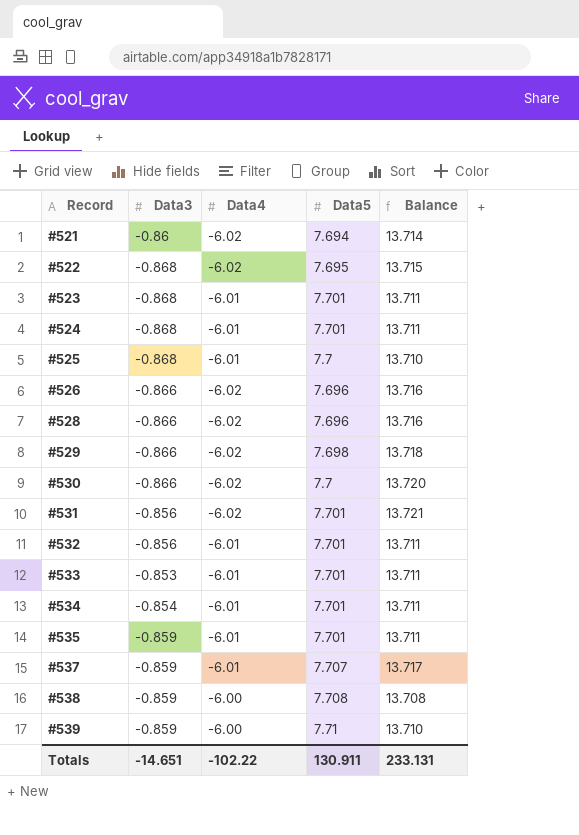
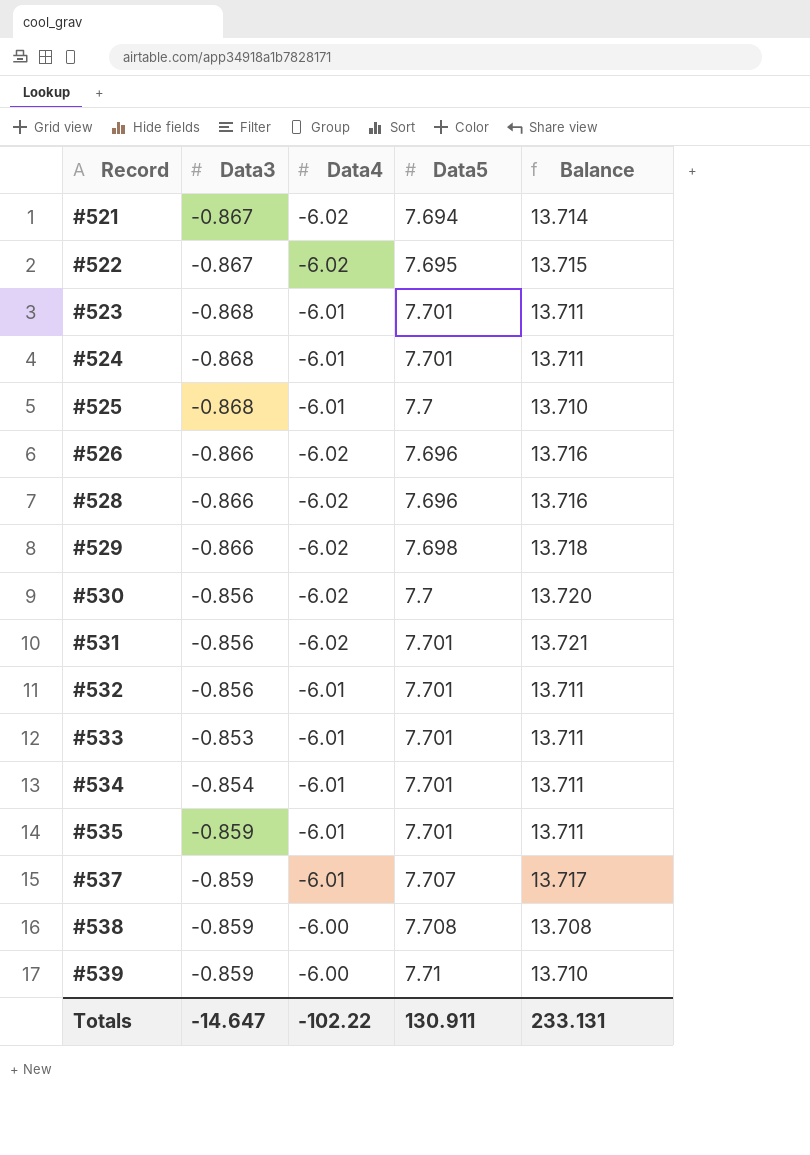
#521 | Data3: -0.86 -> -0.867
#522 | Data3: -0.868 -> -0.867
#530 | Data3: -0.866 -> -0.856
Totals | Data3: -14.651 -> -14.647

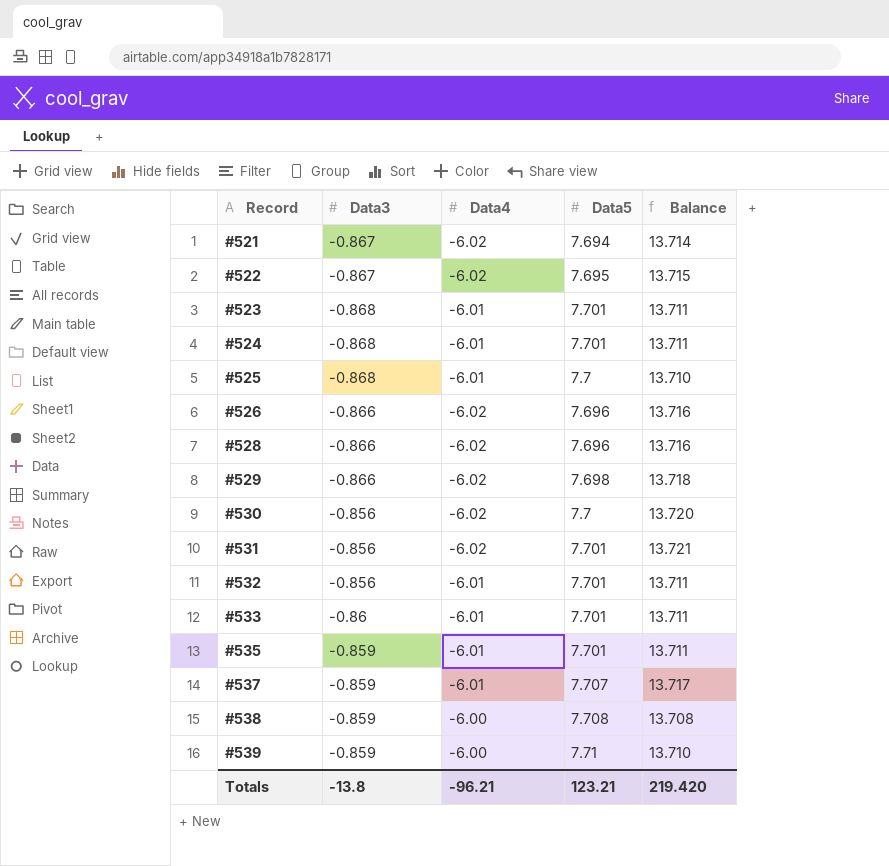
row #534: -0.854 | -6.01 | 7.701 | 13.711 -> none
#533 | Data3: -0.853 -> -0.86
Totals | Data3: -14.647 -> -13.8
Totals | Data4: -102.22 -> -96.21
Totals | Data5: 130.911 -> 123.21
Totals | Balance: 233.131 -> 219.420

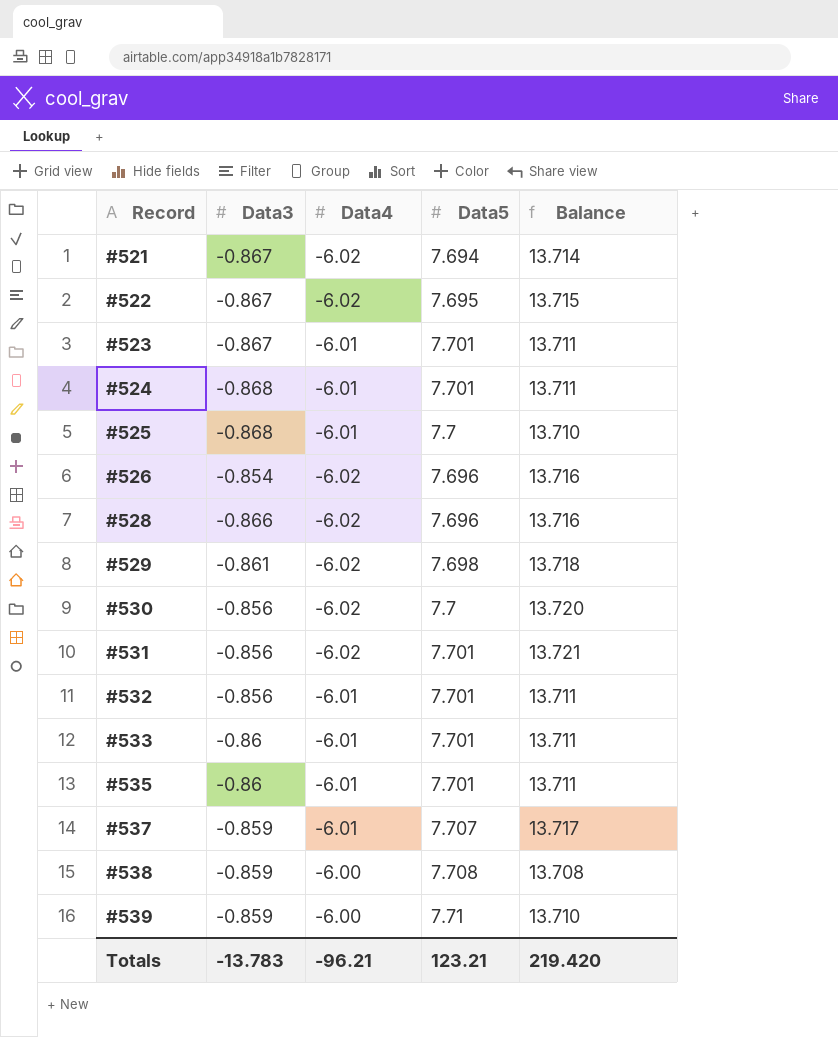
#523 | Data3: -0.868 -> -0.867
#526 | Data3: -0.866 -> -0.854
#529 | Data3: -0.866 -> -0.861
#535 | Data3: -0.859 -> -0.86
Totals | Data3: -13.8 -> -13.783

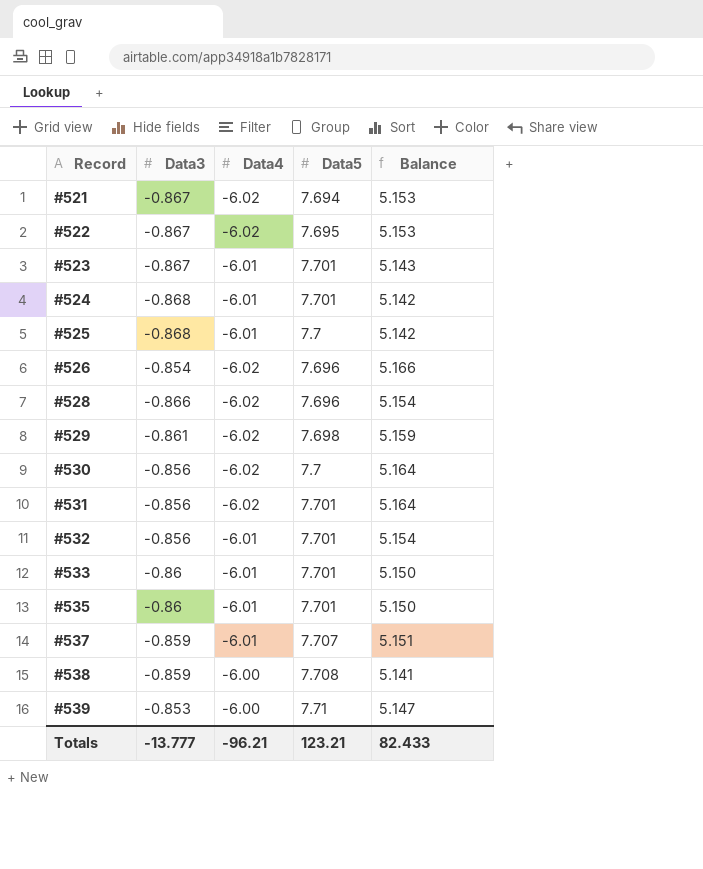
column Balance | formula: [Data5] - [Data4] -> [Data3] - [Data4]
#539 | Data3: -0.859 -> -0.853
Totals | Data3: -13.783 -> -13.777
Totals | Balance: 219.420 -> 82.433

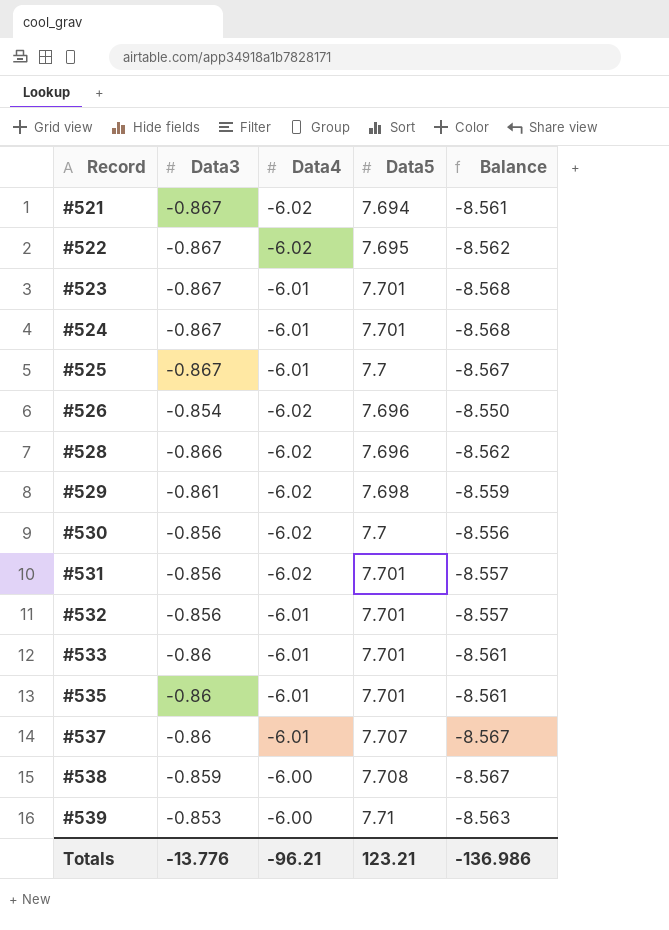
column Balance | formula: [Data3] - [Data4] -> [Data3] - [Data5]
#524 | Data3: -0.868 -> -0.867
#525 | Data3: -0.868 -> -0.867
#537 | Data3: -0.859 -> -0.86
Totals | Data3: -13.777 -> -13.776
Totals | Balance: 82.433 -> -136.986

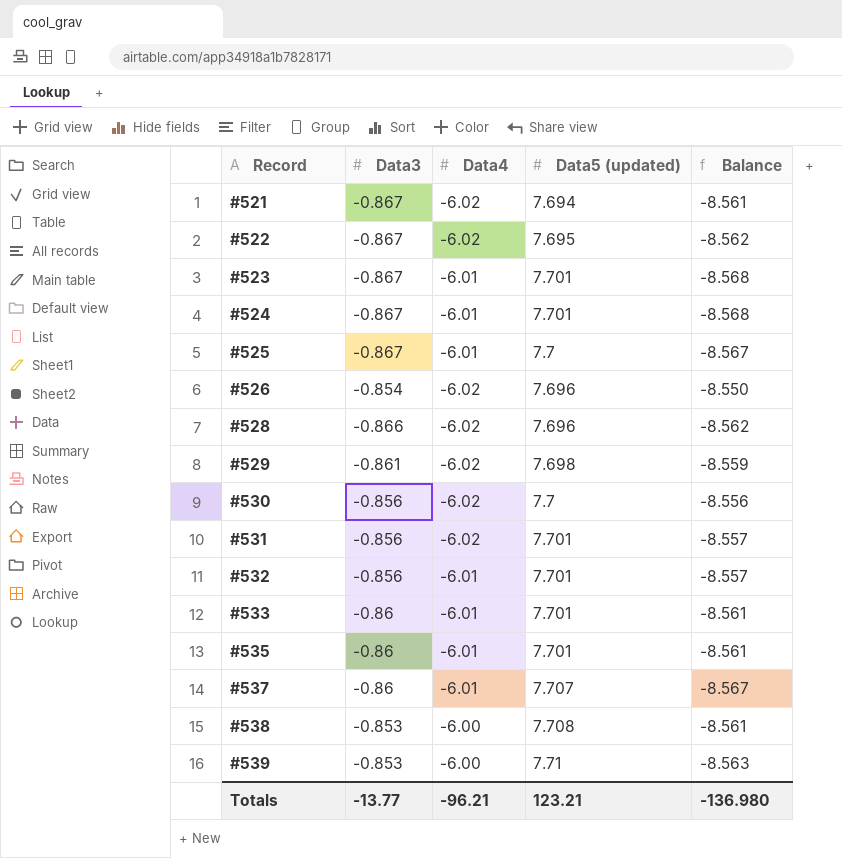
column name: Data5 -> Data5 (updated)
#538 | Data3: -0.859 -> -0.853
#538 | Balance: -8.567 -> -8.561
Totals | Data3: -13.776 -> -13.77
Totals | Balance: -136.986 -> -136.980

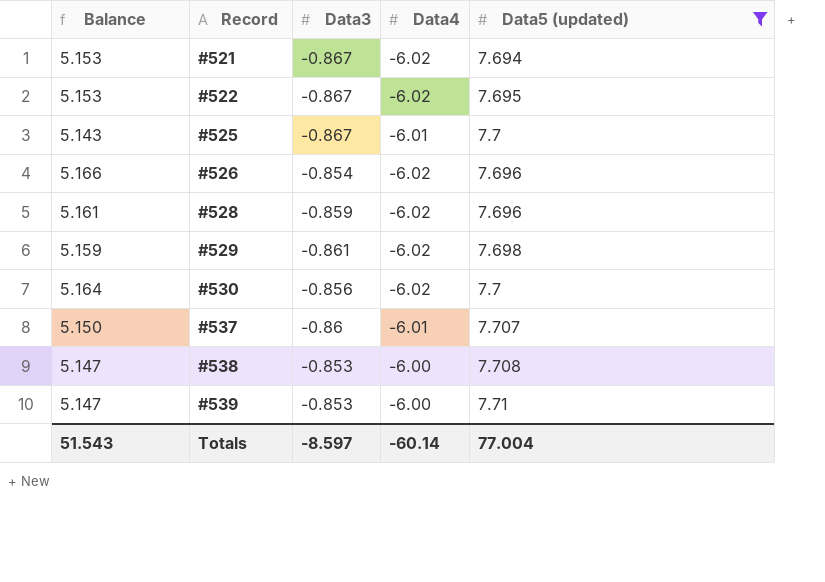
filter: none -> Data5 (updated) != 7.701
column Balance | formula: [Data3] - [Data5 (updated)] -> [Data3] - [Data4]
column Balance | position: 5 -> 1
#528 | Data3: -0.866 -> -0.859
Totals | Balance: -136.980 -> 51.543
Totals | Data3: -13.77 -> -8.597
Totals | Data4: -96.21 -> -60.14
Totals | Data5 (updated): 123.21 -> 77.004

